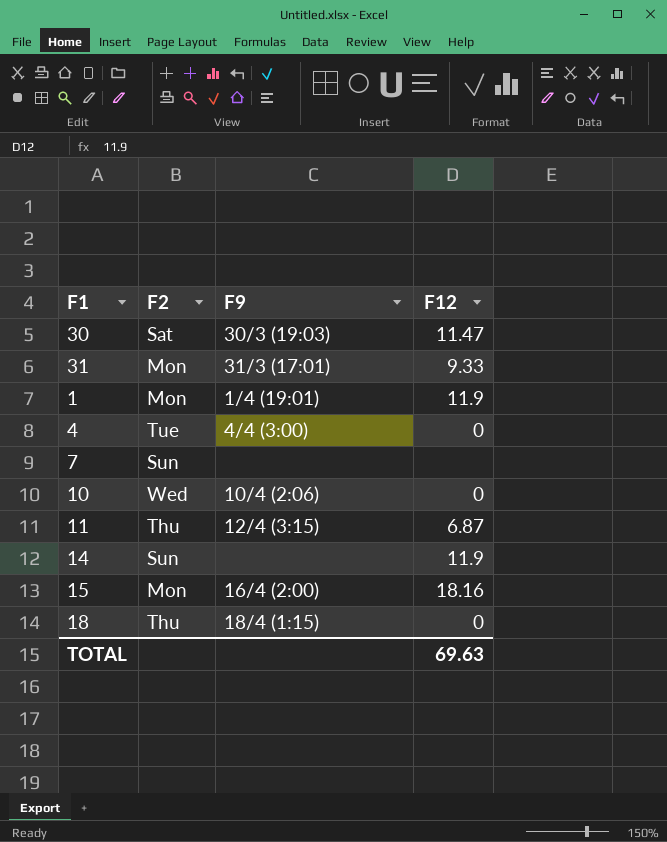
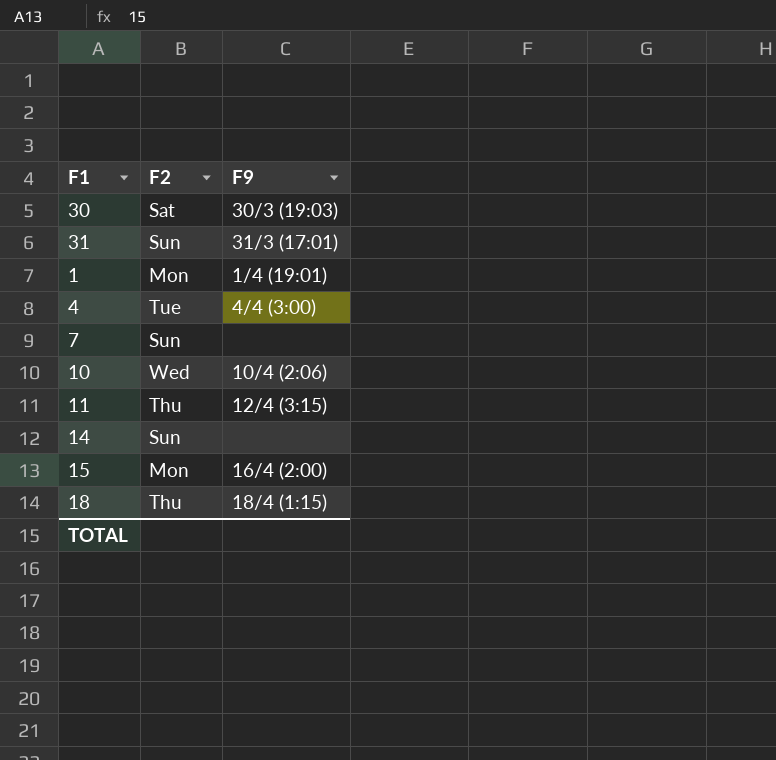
column F12 | position: 4 -> none
31 | F2: Mon -> Sun

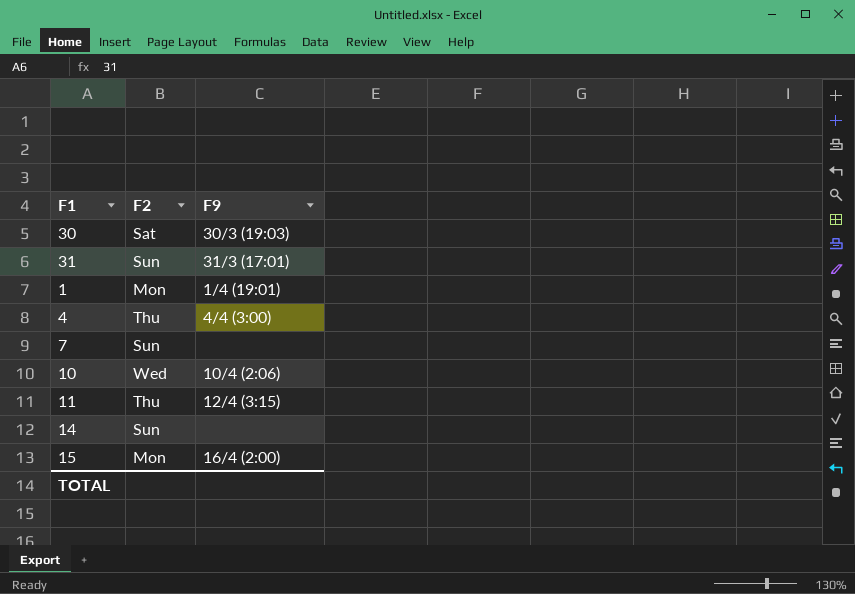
row 18: Thu | 18/4 (1:15) -> none
4 | F2: Tue -> Thu

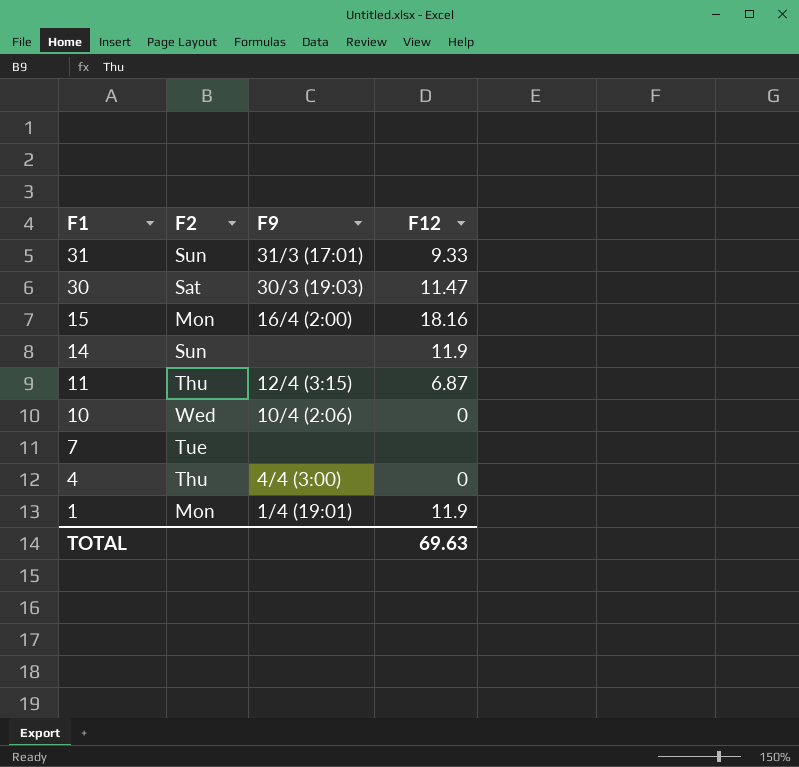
row order: none -> F1 descending
column F12 | position: none -> 4
7 | F2: Sun -> Tue

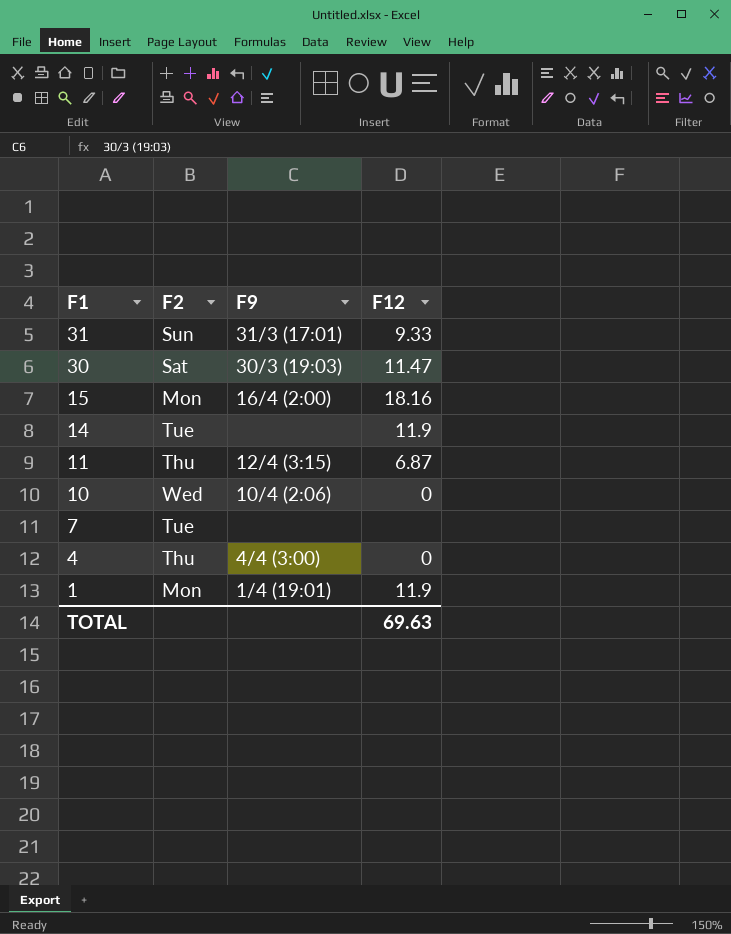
14 | F2: Sun -> Tue

